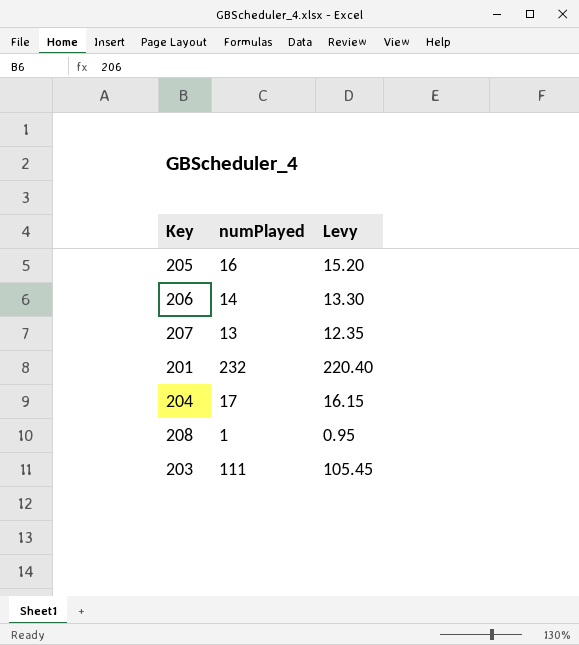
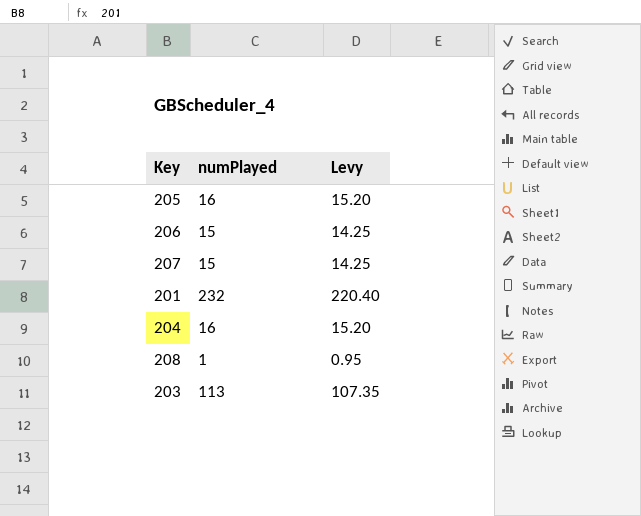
206 | numPlayed: 14 -> 15
206 | Levy: 13.30 -> 14.25
207 | numPlayed: 13 -> 15
207 | Levy: 12.35 -> 14.25
204 | numPlayed: 17 -> 16
204 | Levy: 16.15 -> 15.20
203 | numPlayed: 111 -> 113
203 | Levy: 105.45 -> 107.35

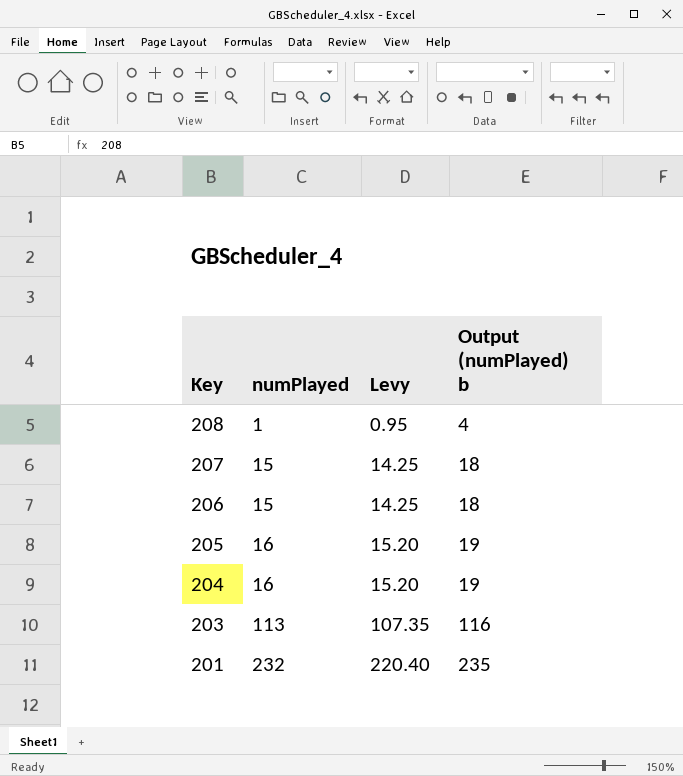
row order: none -> Key descending
column Output (numPlayed) b | formula: none -> [numPlayed] + 3

